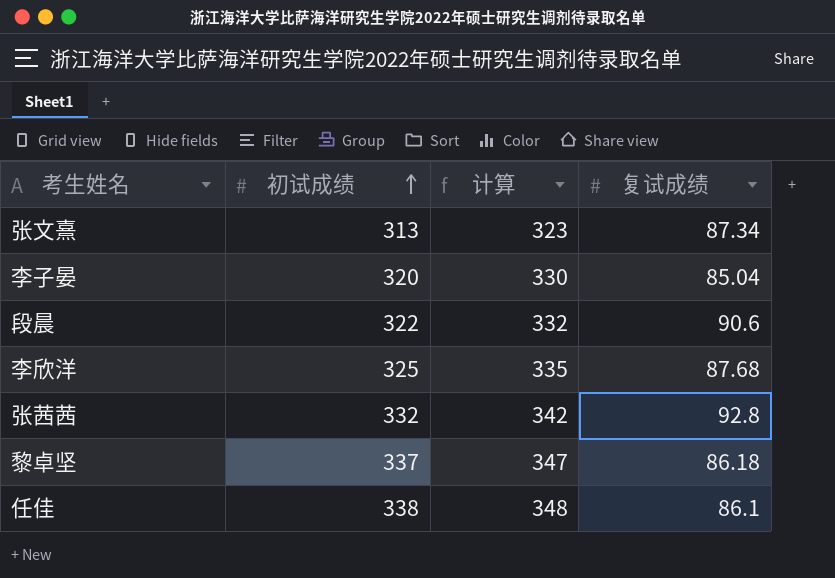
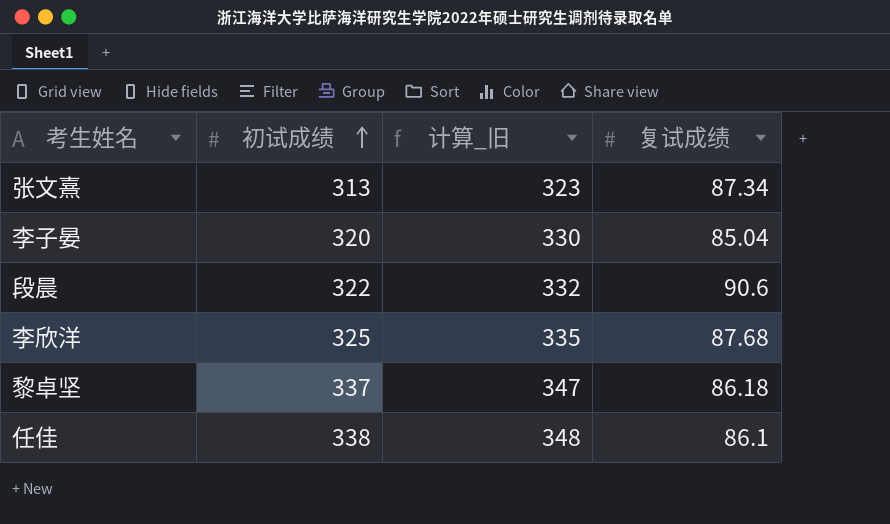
column name: 计算 -> 计算_旧
row 张茜茜: 332 | 342 | 92.8 -> none

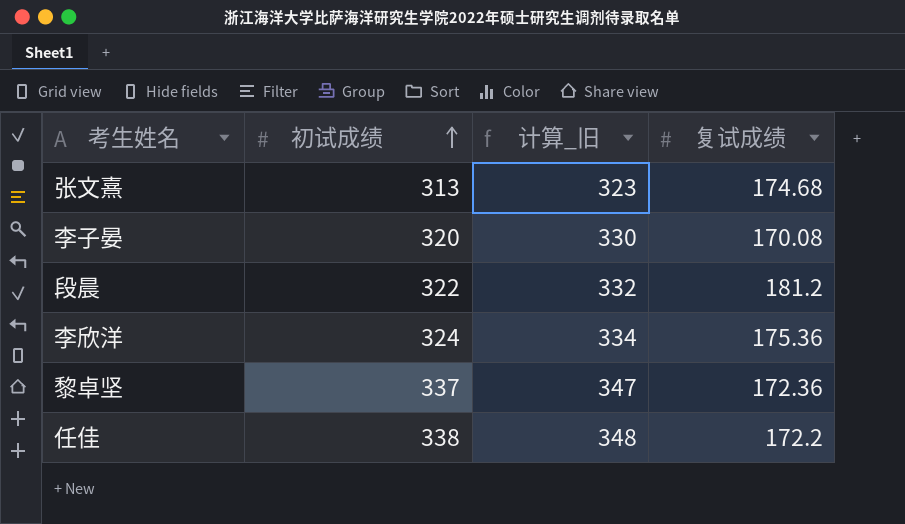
张文熹 | 复试成绩: 87.34 -> 174.68
李子晏 | 复试成绩: 85.04 -> 170.08
段晨 | 复试成绩: 90.6 -> 181.2
李欣洋 | 初试成绩: 325 -> 324
李欣洋 | 计算_旧: 335 -> 334
李欣洋 | 复试成绩: 87.68 -> 175.36
黎卓坚 | 复试成绩: 86.18 -> 172.36
任佳 | 复试成绩: 86.1 -> 172.2

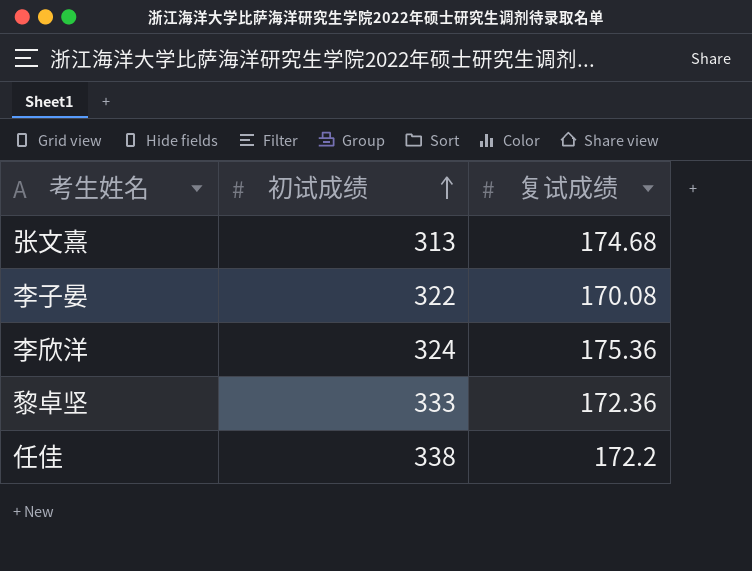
column 计算_旧 | formula: [初试成绩] + 10 -> none
row 段晨: 322 | 332 | 181.2 -> none
李子晏 | 初试成绩: 320 -> 322
黎卓坚 | 初试成绩: 337 -> 333

